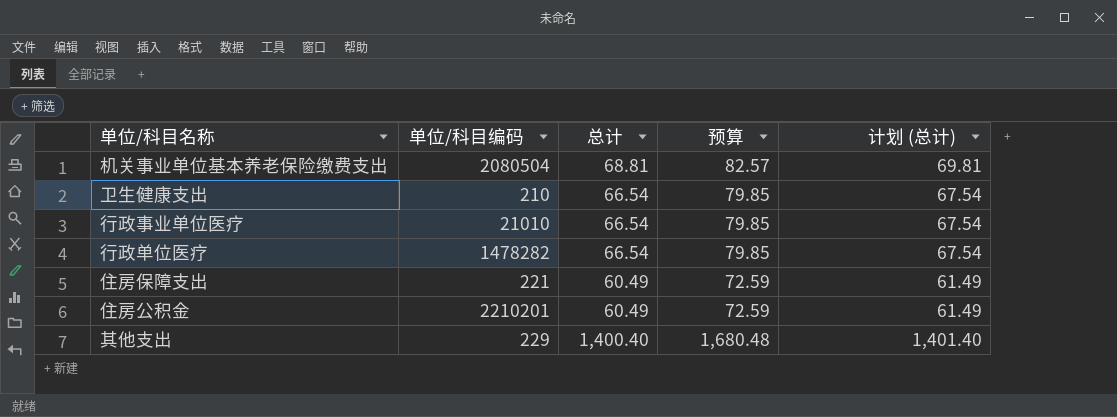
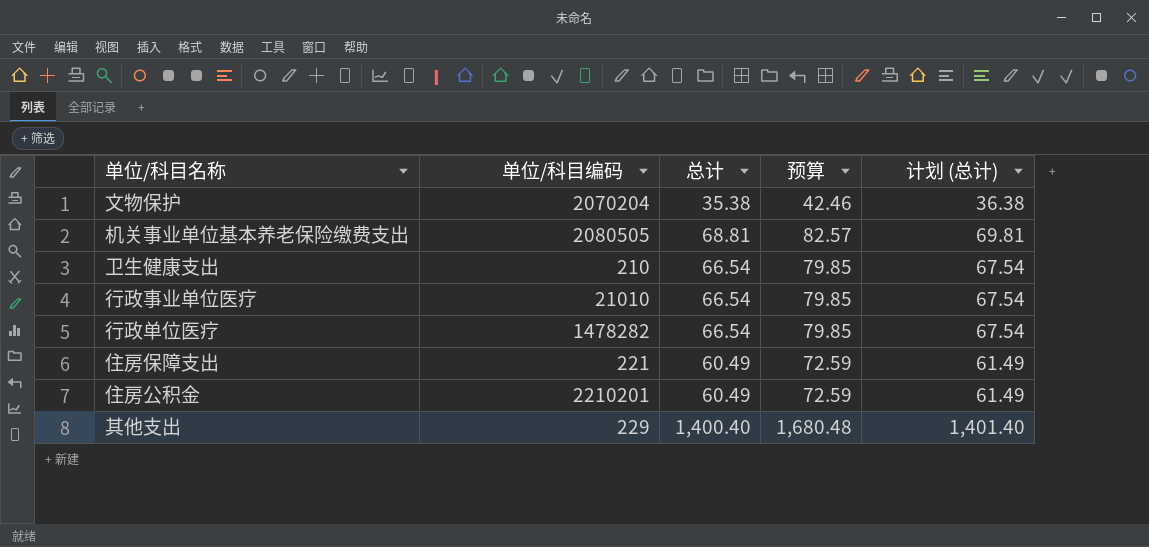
row 文物保护: none -> 2070204 | 35.38 | 42.46 | 36.38
机关事业单位基本养老保险缴费支出 | 单位/科目编码: 2080504 -> 2080505

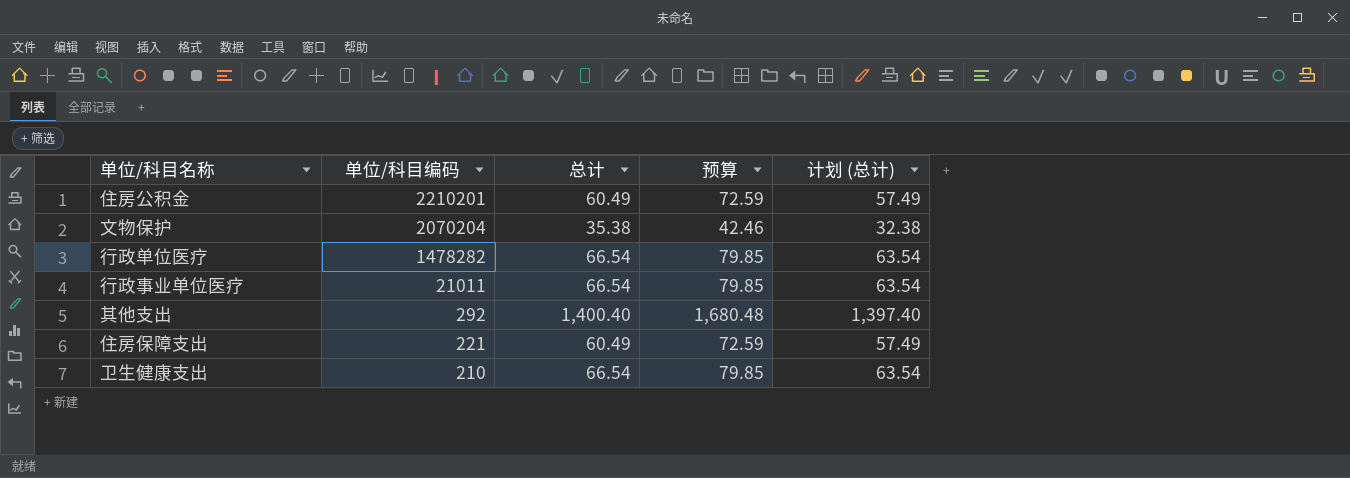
row order: none -> 单位/科目编码 descending
column 计划 (总计) | formula: [总计] + 1 -> [总计] - 3
row 机关事业单位基本养老保险缴费支出: 2080505 | 68.81 | 82.57 | 69.81 -> none
行政事业单位医疗 | 单位/科目编码: 21010 -> 21011
其他支出 | 单位/科目编码: 229 -> 292

